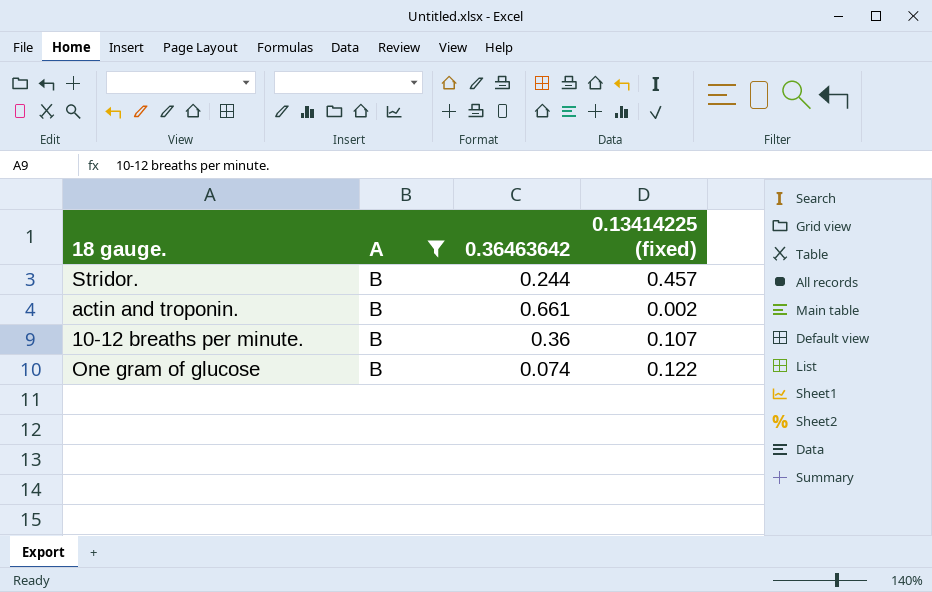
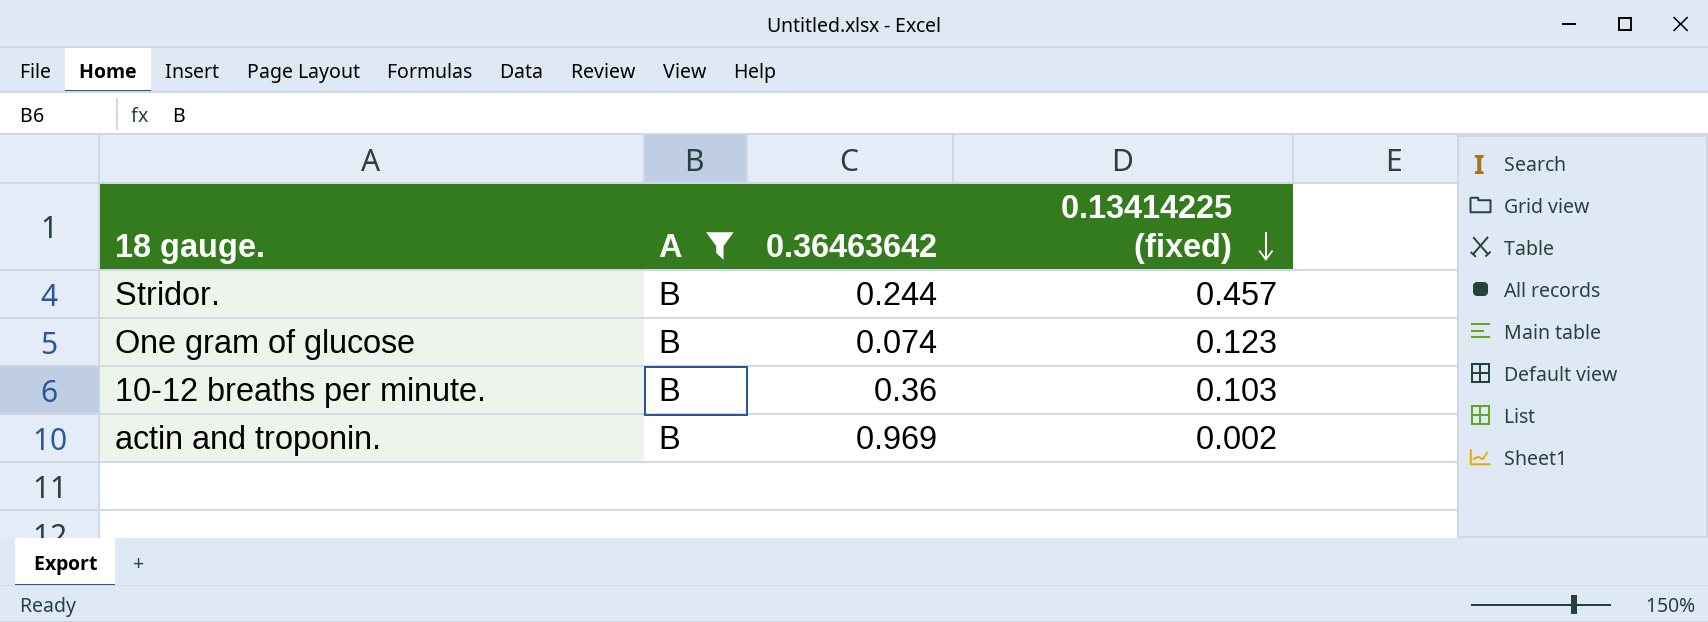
row order: none -> 0.13414225 (fixed) descending
One gram of glucose | 0.13414225 (fixed): 0.122 -> 0.123
10-12 breaths per minute. | 0.13414225 (fixed): 0.107 -> 0.103
actin and troponin. | 0.36463642: 0.661 -> 0.969

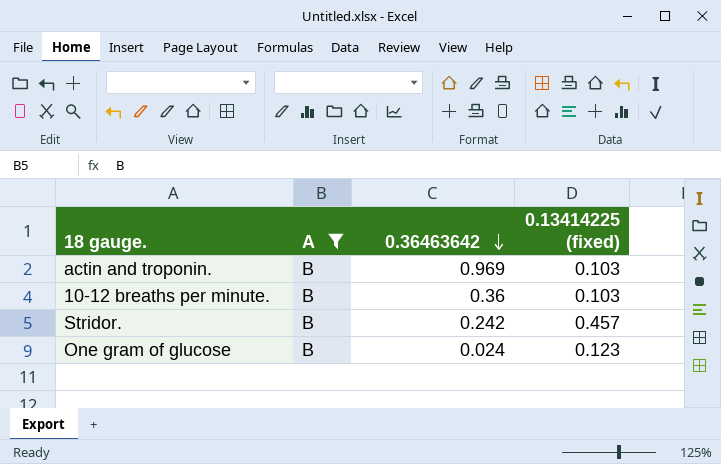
row order: 0.13414225 (fixed) descending -> 0.36463642 descending
actin and troponin. | 0.13414225 (fixed): 0.002 -> 0.103
Stridor. | 0.36463642: 0.244 -> 0.242
One gram of glucose | 0.36463642: 0.074 -> 0.024

